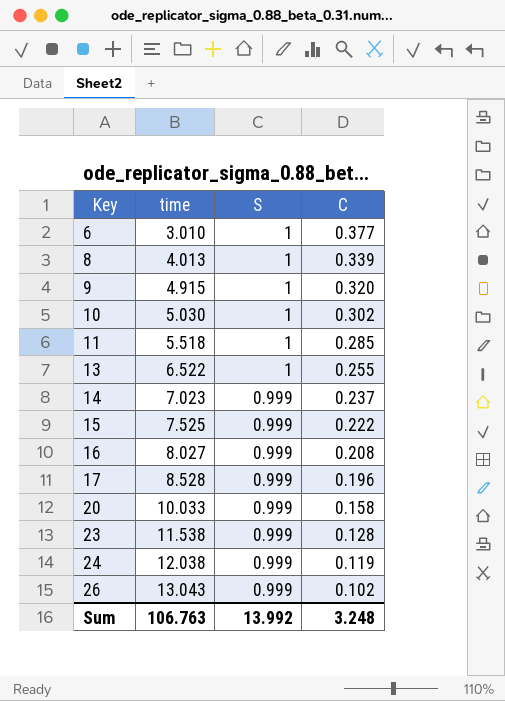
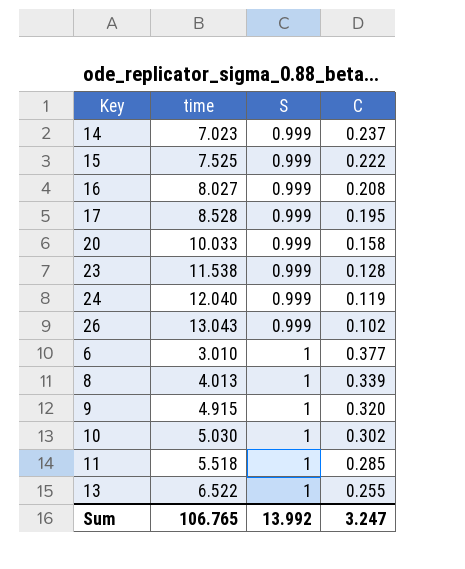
row order: Key ascending -> S ascending
17 | C: 0.196 -> 0.195
24 | time: 12.038 -> 12.040
Sum | time: 106.763 -> 106.765
Sum | C: 3.248 -> 3.247

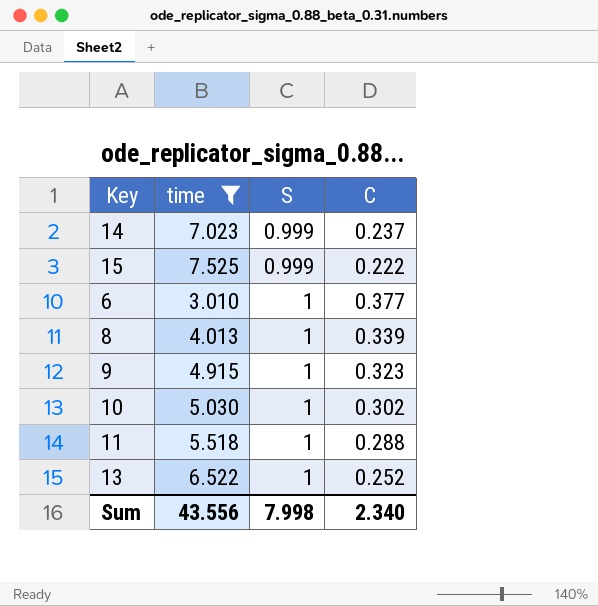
filter: none -> time <= 7.525
9 | C: 0.320 -> 0.323
11 | C: 0.285 -> 0.288
13 | C: 0.255 -> 0.252
Sum | time: 106.765 -> 43.556
Sum | S: 13.992 -> 7.998
Sum | C: 3.247 -> 2.340

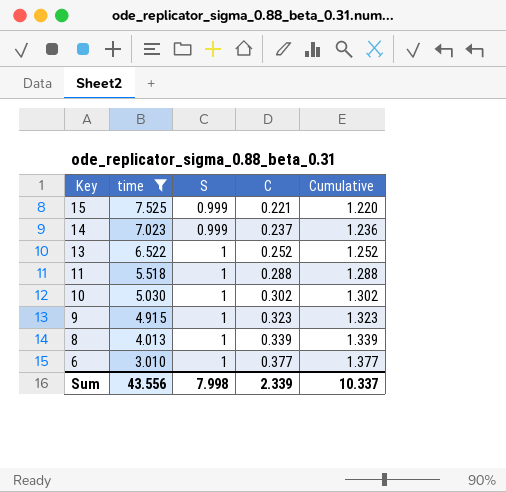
row order: S ascending -> Key descending
column Cumulative | formula: none -> [S] + [C]
15 | C: 0.222 -> 0.221
Sum | C: 2.340 -> 2.339

